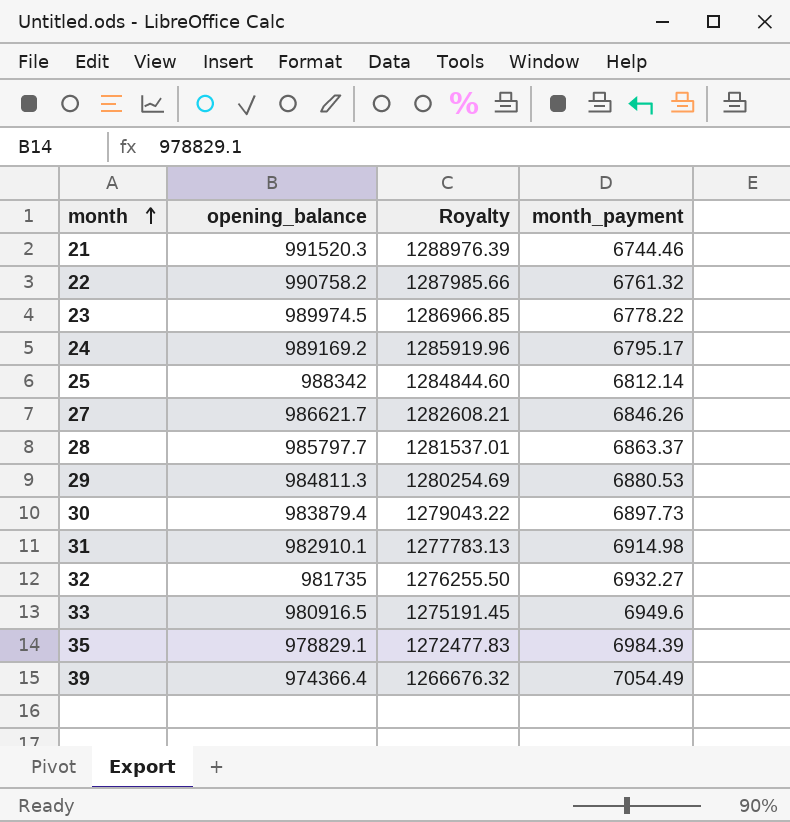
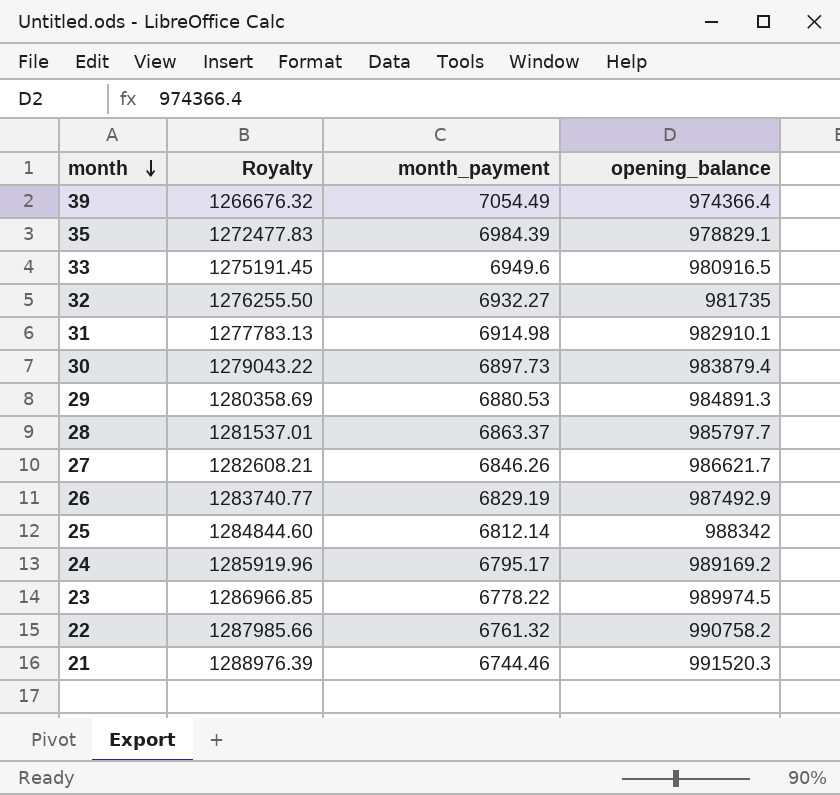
row order: month ascending -> month descending
column opening_balance | position: 2 -> 4
29 | Royalty: 1280254.69 -> 1280358.69
29 | opening_balance: 984811.3 -> 984891.3
row 26: none -> 1283740.77 | 6829.19 | 987492.9

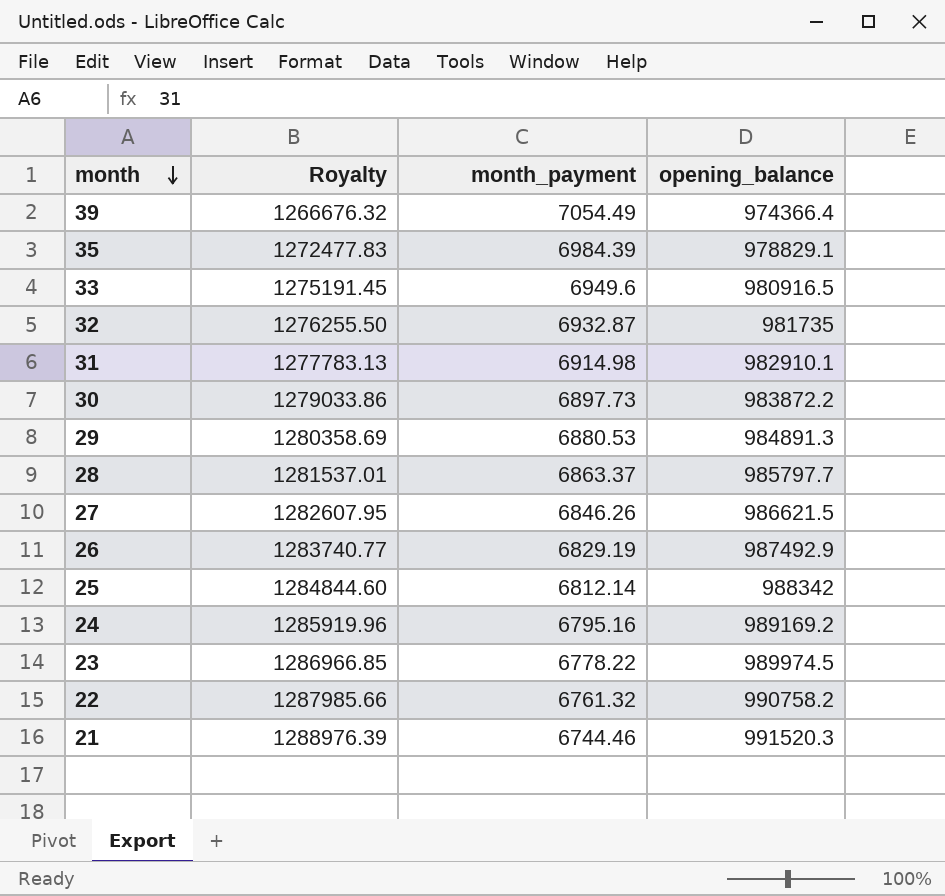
32 | month_payment: 6932.27 -> 6932.87
30 | Royalty: 1279043.22 -> 1279033.86
30 | opening_balance: 983879.4 -> 983872.2
27 | Royalty: 1282608.21 -> 1282607.95
27 | opening_balance: 986621.7 -> 986621.5
24 | month_payment: 6795.17 -> 6795.16

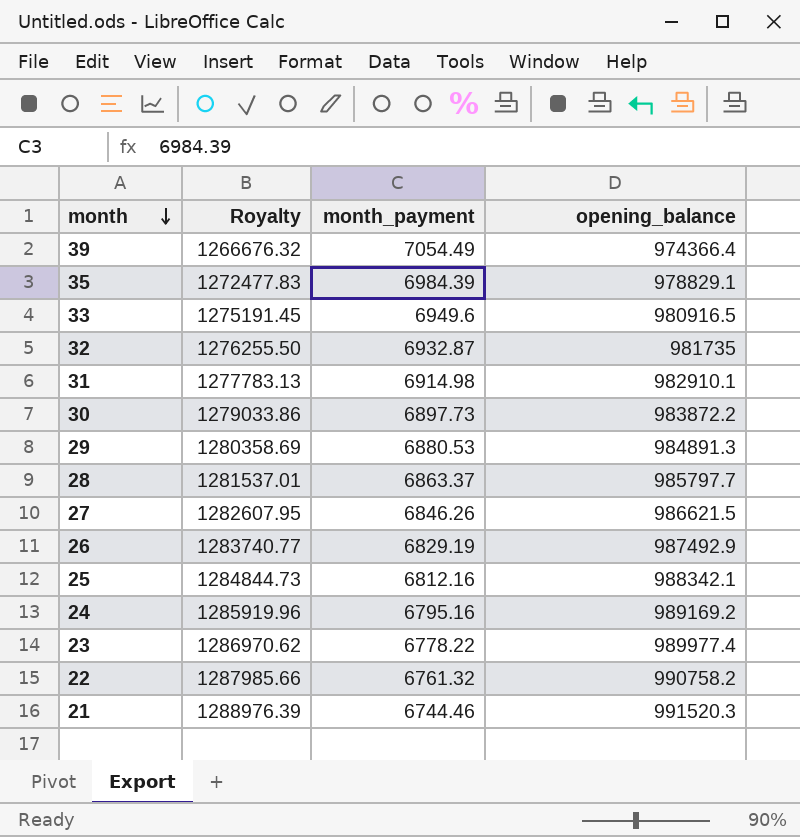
25 | Royalty: 1284844.60 -> 1284844.73
25 | month_payment: 6812.14 -> 6812.16
25 | opening_balance: 988342 -> 988342.1
23 | Royalty: 1286966.85 -> 1286970.62
23 | opening_balance: 989974.5 -> 989977.4

